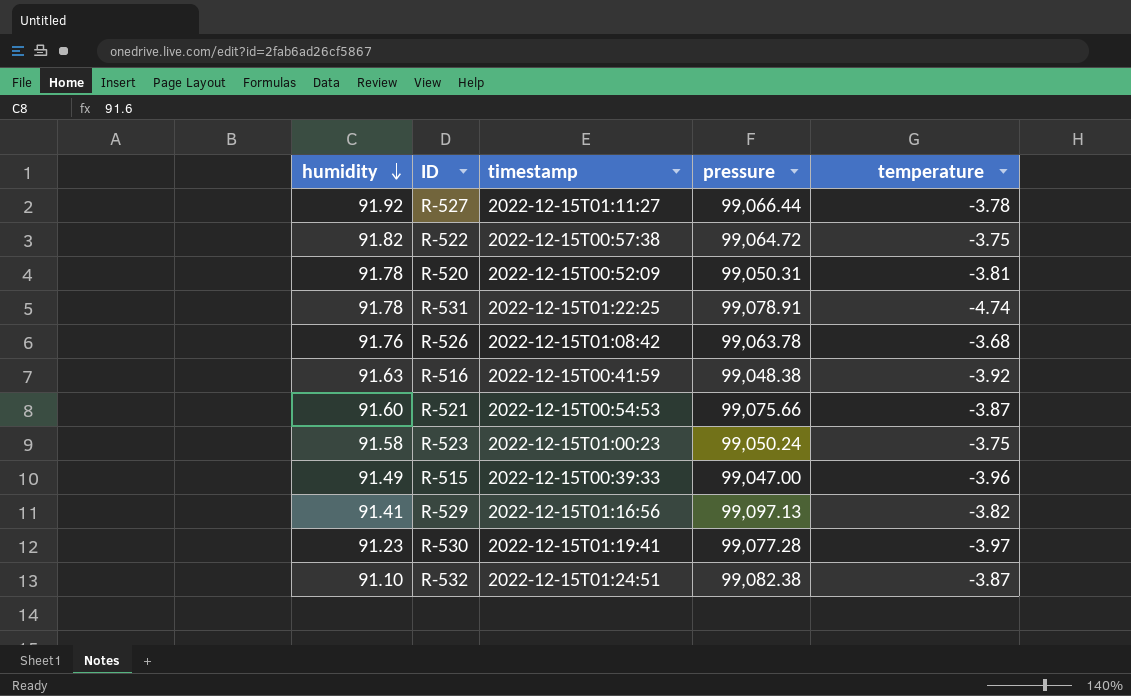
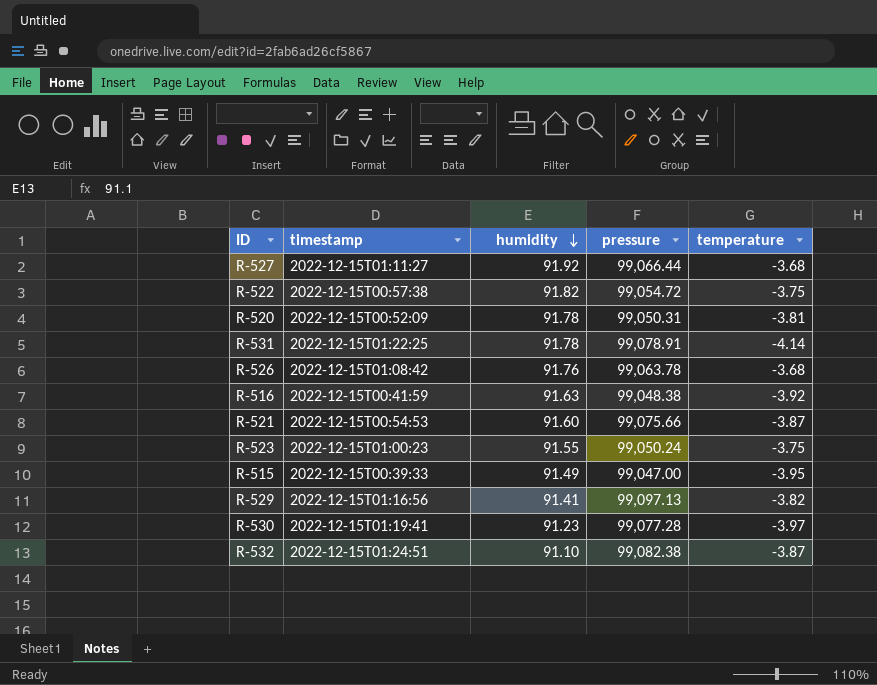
column humidity | position: 1 -> 3
R-527 | temperature: -3.78 -> -3.68
R-522 | pressure: 99,064.72 -> 99,054.72
R-531 | temperature: -4.74 -> -4.14
R-523 | humidity: 91.58 -> 91.55
R-515 | temperature: -3.96 -> -3.95

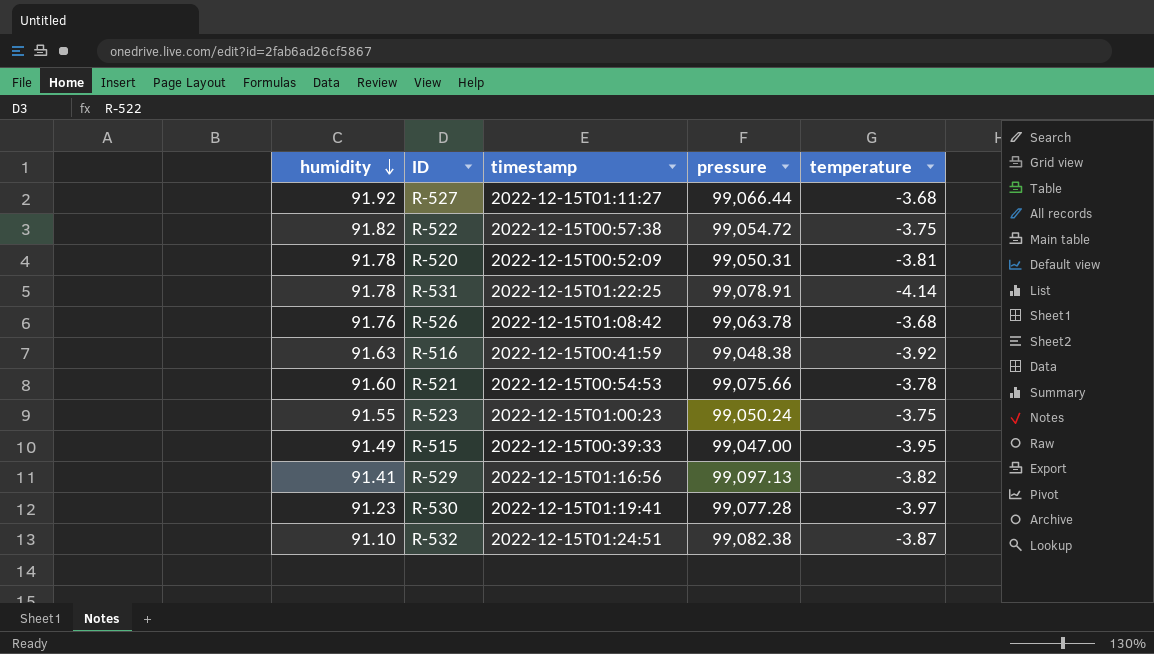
column humidity | position: 3 -> 1
R-521 | temperature: -3.87 -> -3.78

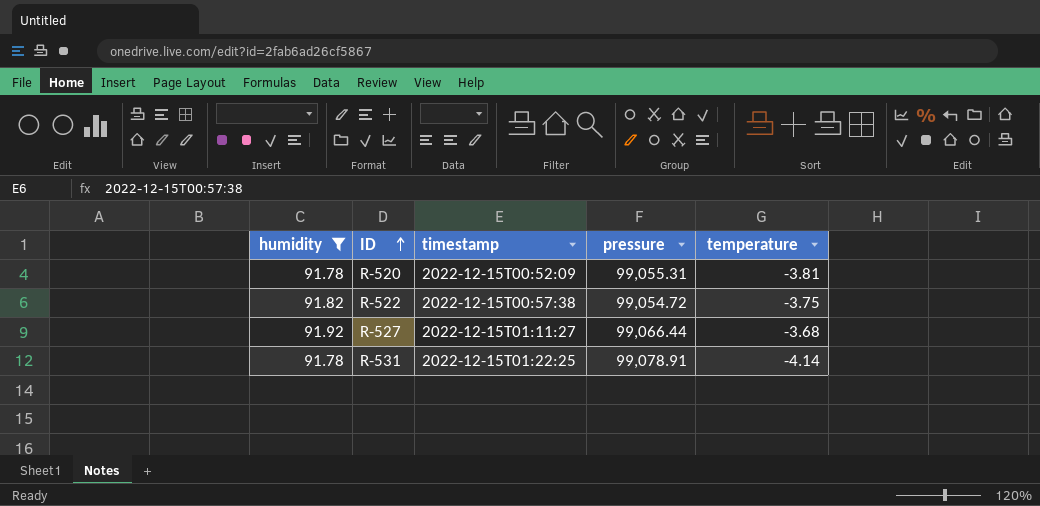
filter: none -> humidity >= 91.78
row order: humidity descending -> ID ascending
R-520 | pressure: 99,050.31 -> 99,055.31

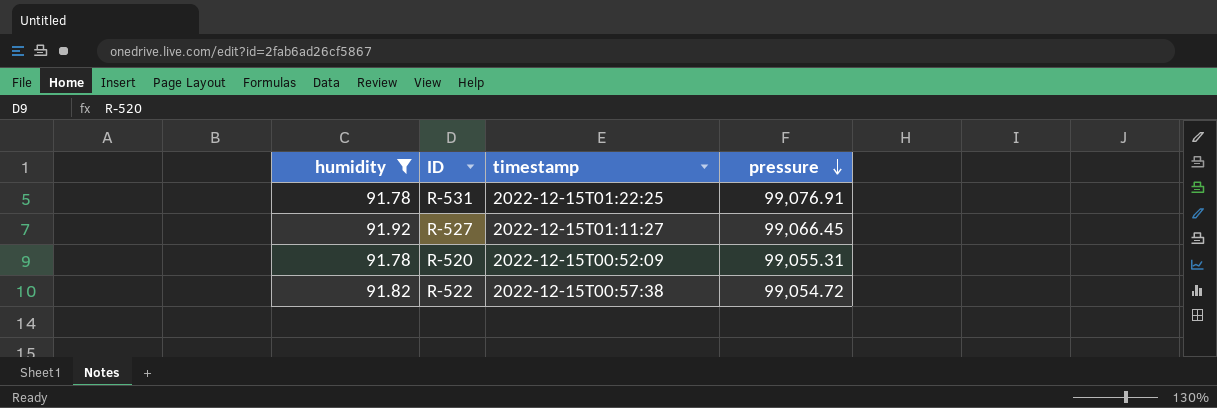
row order: ID ascending -> pressure descending
column temperature | position: 5 -> none
R-531 | pressure: 99,078.91 -> 99,076.91
R-527 | pressure: 99,066.44 -> 99,066.45

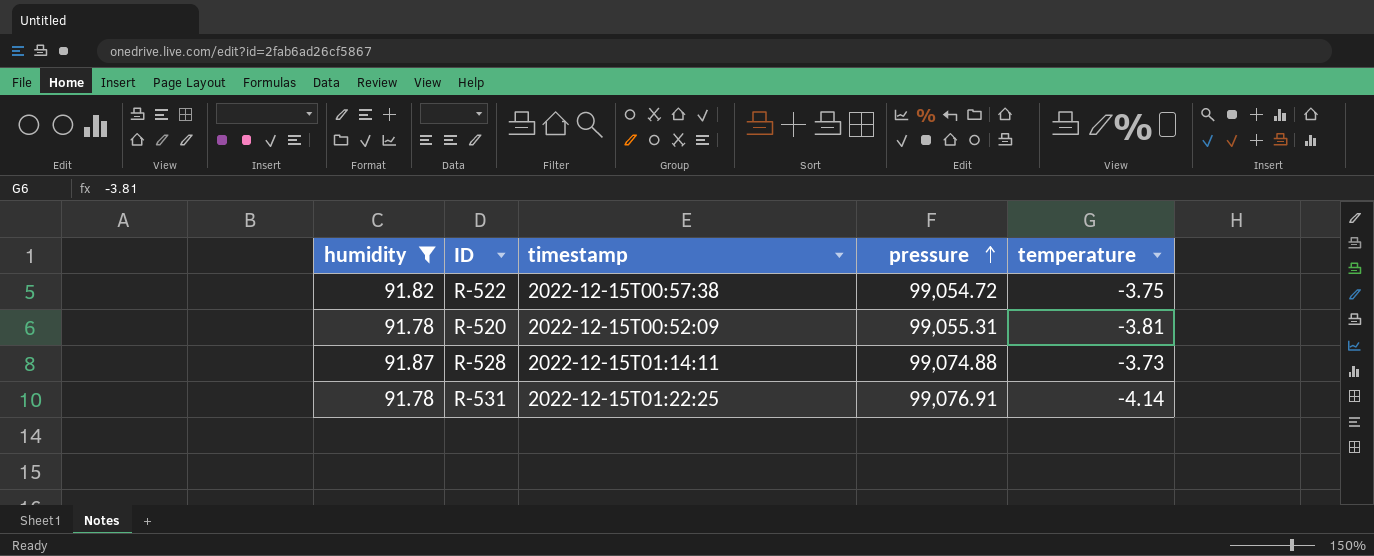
row order: pressure descending -> pressure ascending
column temperature | position: none -> 5
row R-527: 91.92 | 2022-12-15T01:11:27 | 99,066.45 -> none
row R-528: none -> 91.87 | 2022-12-15T01:14:11 | 99,074.88 | -3.73

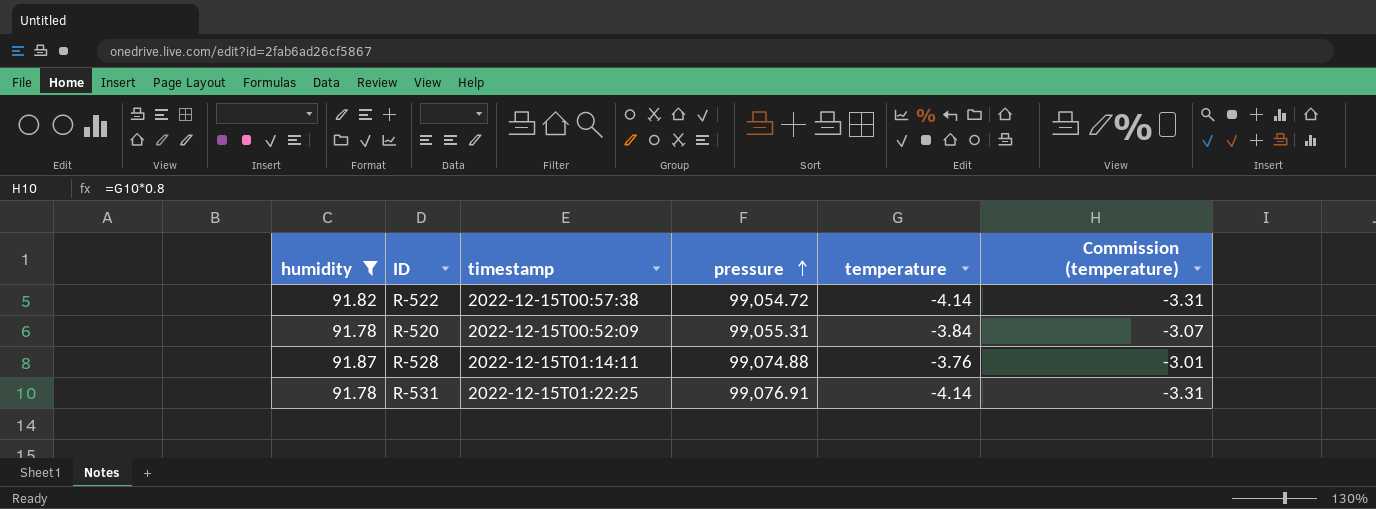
column Commission (temperature) | formula: none -> [temperature] * 0.8
R-522 | temperature: -3.75 -> -4.14
R-520 | temperature: -3.81 -> -3.84
R-528 | temperature: -3.73 -> -3.76

